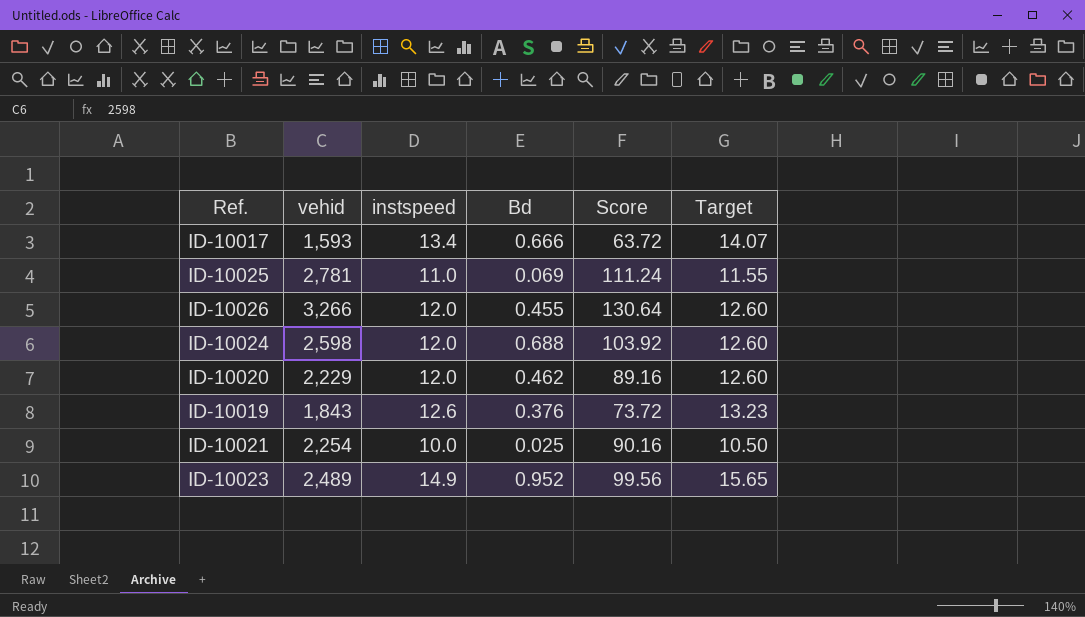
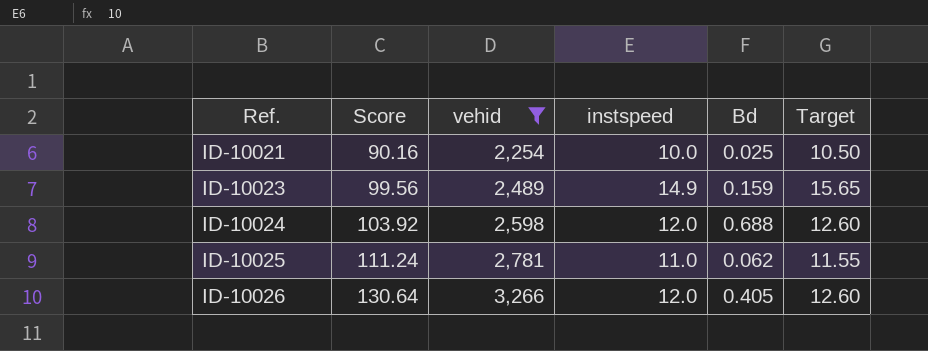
filter: none -> vehid >= 2,254
row order: none -> Ref. ascending
column Score | position: 5 -> 2
ID-10023 | Bd: 0.952 -> 0.159
ID-10025 | Bd: 0.069 -> 0.062
ID-10026 | Bd: 0.455 -> 0.405

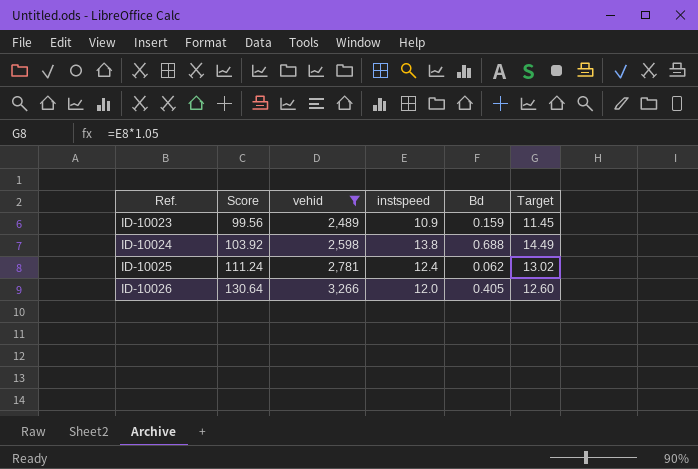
row ID-10021: 90.16 | 2,254 | 10.0 | 0.025 | 10.50 -> none
ID-10023 | instspeed: 14.9 -> 10.9
ID-10023 | Target: 15.65 -> 11.45
ID-10024 | instspeed: 12.0 -> 13.8
ID-10024 | Target: 12.60 -> 14.49
ID-10025 | instspeed: 11.0 -> 12.4
ID-10025 | Target: 11.55 -> 13.02

